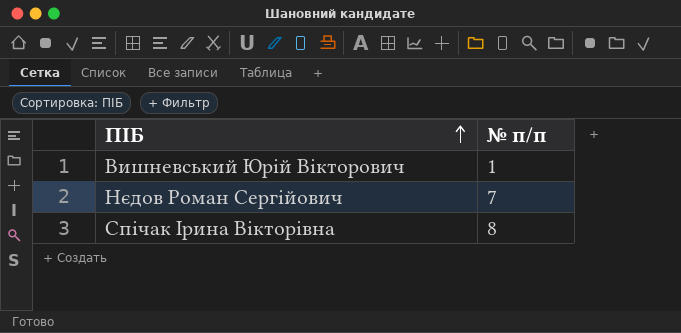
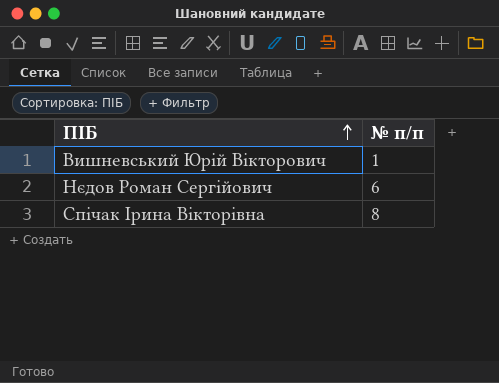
Нєдов Роман Сергійович | № п/п: 7 -> 6

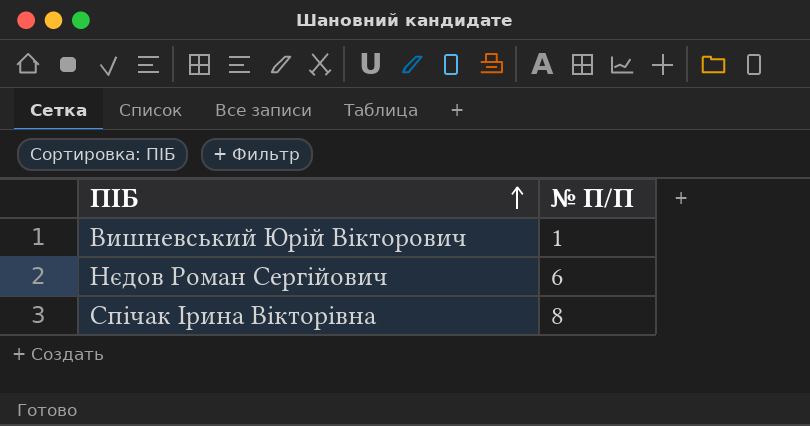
column name: № п/п -> № П/П

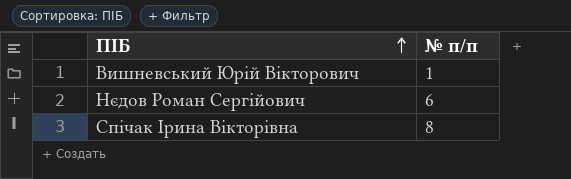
column name: № П/П -> № п/п

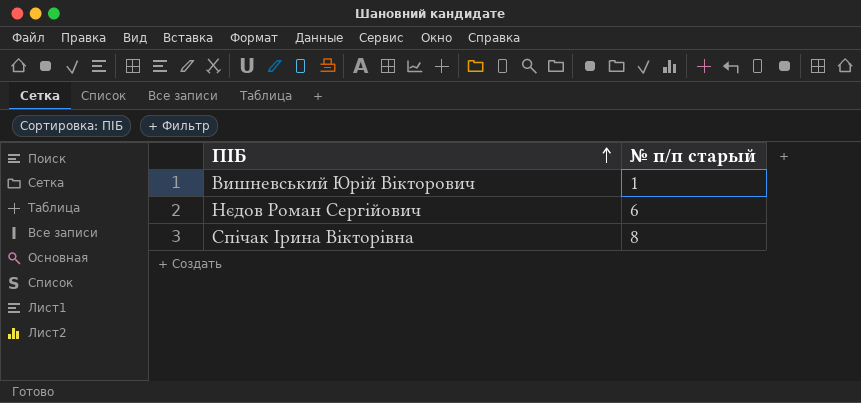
column name: № п/п -> № п/п старый

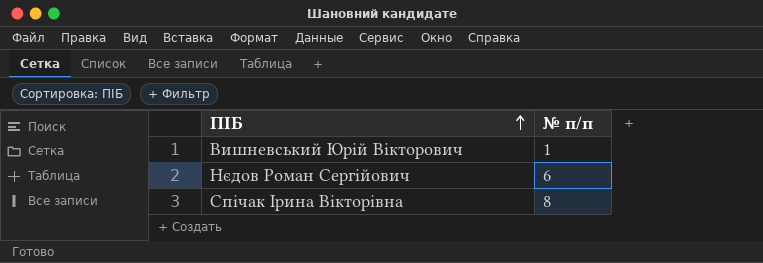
column name: № п/п старый -> № п/п

